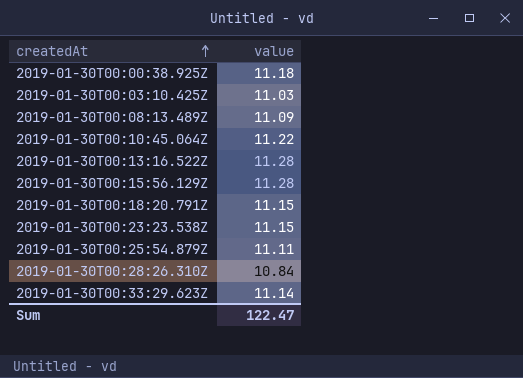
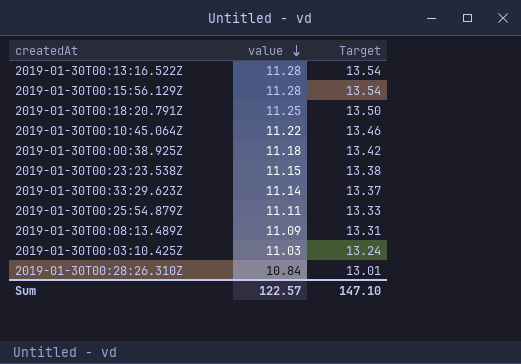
row order: createdAt ascending -> value descending
column Target | formula: none -> [value] * 1.2
2019-01-30T00:18:20.791Z | value: 11.15 -> 11.25
Sum | value: 122.47 -> 122.57

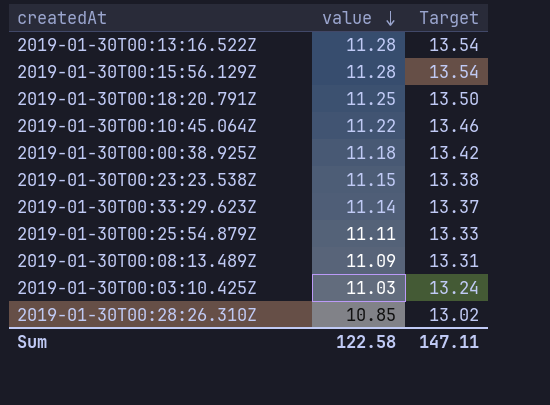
2019-01-30T00:28:26.310Z | value: 10.84 -> 10.85
2019-01-30T00:28:26.310Z | Target: 13.01 -> 13.02
Sum | value: 122.57 -> 122.58
Sum | Target: 147.10 -> 147.11

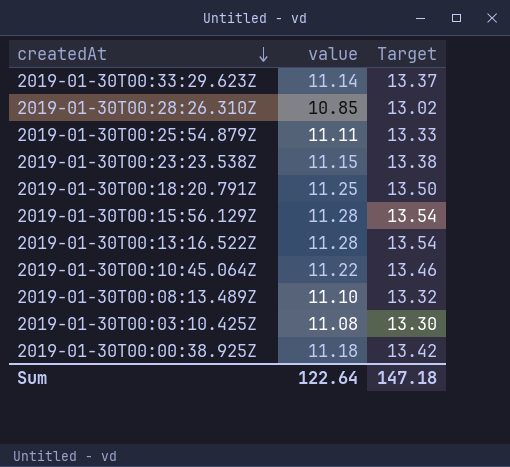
row order: value descending -> createdAt descending
2019-01-30T00:08:13.489Z | value: 11.09 -> 11.10
2019-01-30T00:08:13.489Z | Target: 13.31 -> 13.32
2019-01-30T00:03:10.425Z | value: 11.03 -> 11.08
2019-01-30T00:03:10.425Z | Target: 13.24 -> 13.30
Sum | value: 122.58 -> 122.64
Sum | Target: 147.11 -> 147.18

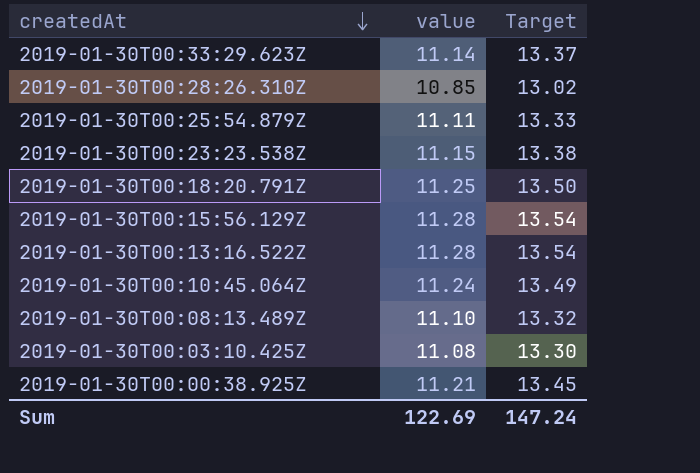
2019-01-30T00:10:45.064Z | value: 11.22 -> 11.24
2019-01-30T00:10:45.064Z | Target: 13.46 -> 13.49
2019-01-30T00:00:38.925Z | value: 11.18 -> 11.21
2019-01-30T00:00:38.925Z | Target: 13.42 -> 13.45
Sum | value: 122.64 -> 122.69
Sum | Target: 147.18 -> 147.24

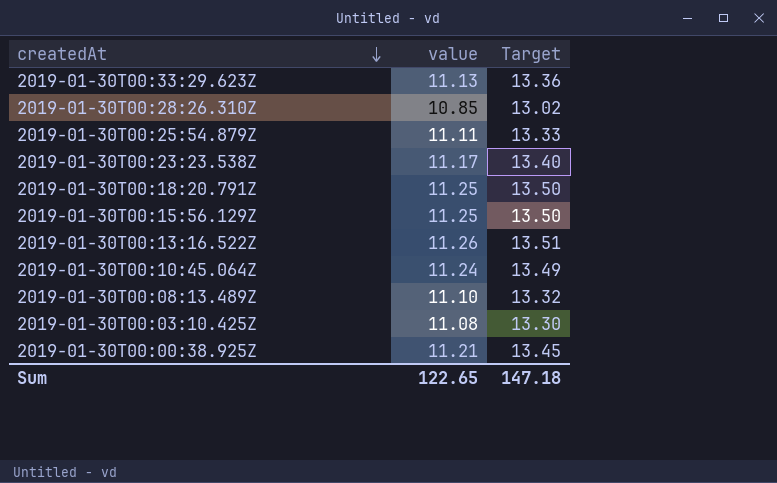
2019-01-30T00:33:29.623Z | value: 11.14 -> 11.13
2019-01-30T00:33:29.623Z | Target: 13.37 -> 13.36
2019-01-30T00:23:23.538Z | value: 11.15 -> 11.17
2019-01-30T00:23:23.538Z | Target: 13.38 -> 13.40
2019-01-30T00:15:56.129Z | value: 11.28 -> 11.25
2019-01-30T00:15:56.129Z | Target: 13.54 -> 13.50
2019-01-30T00:13:16.522Z | value: 11.28 -> 11.26
2019-01-30T00:13:16.522Z | Target: 13.54 -> 13.51
Sum | value: 122.69 -> 122.65
Sum | Target: 147.24 -> 147.18

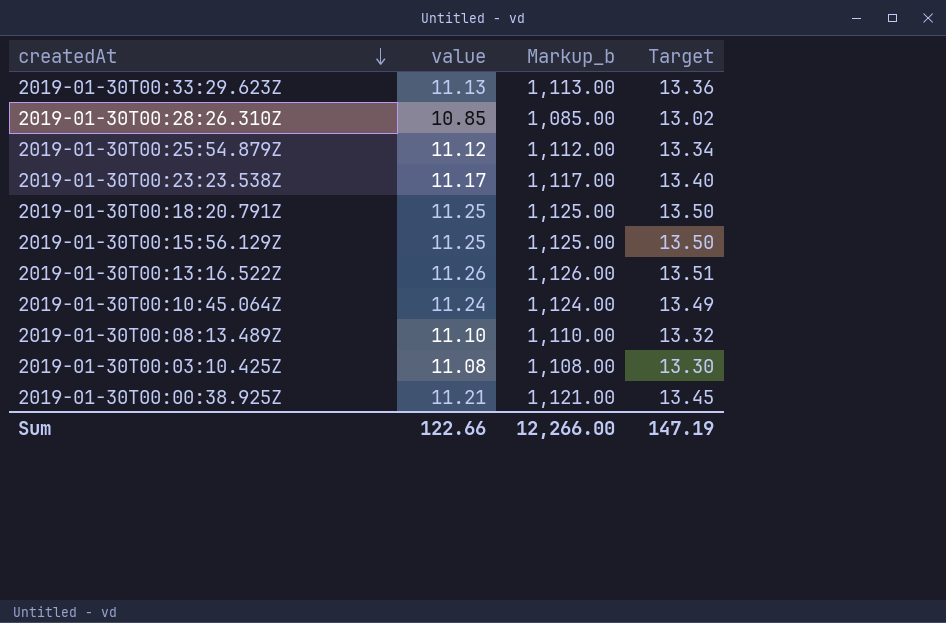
column Markup_b | formula: none -> [value] * 100
2019-01-30T00:25:54.879Z | value: 11.11 -> 11.12
2019-01-30T00:25:54.879Z | Target: 13.33 -> 13.34
Sum | value: 122.65 -> 122.66
Sum | Target: 147.18 -> 147.19

